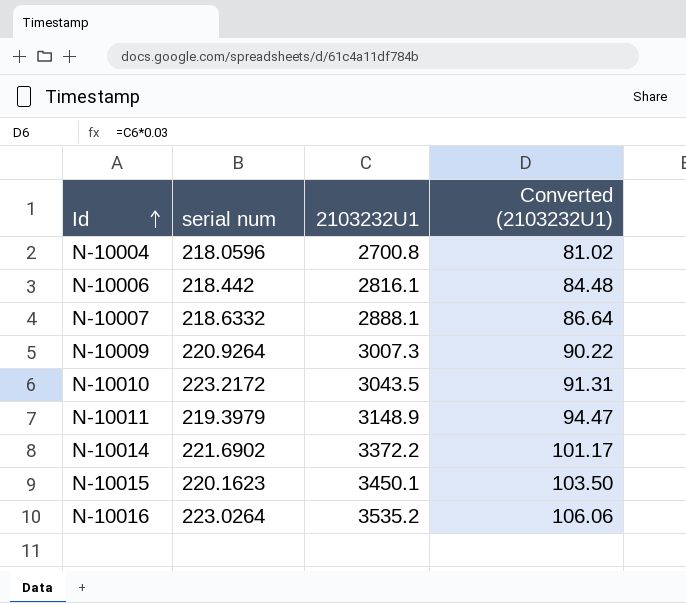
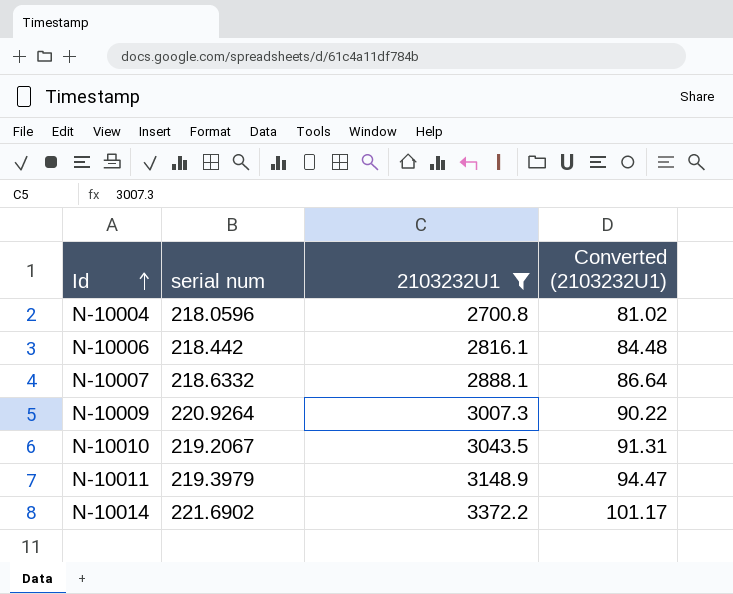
filter: none -> 2103232U1 <= 3372.2
N-10010 | serial num: 223.2172 -> 219.2067

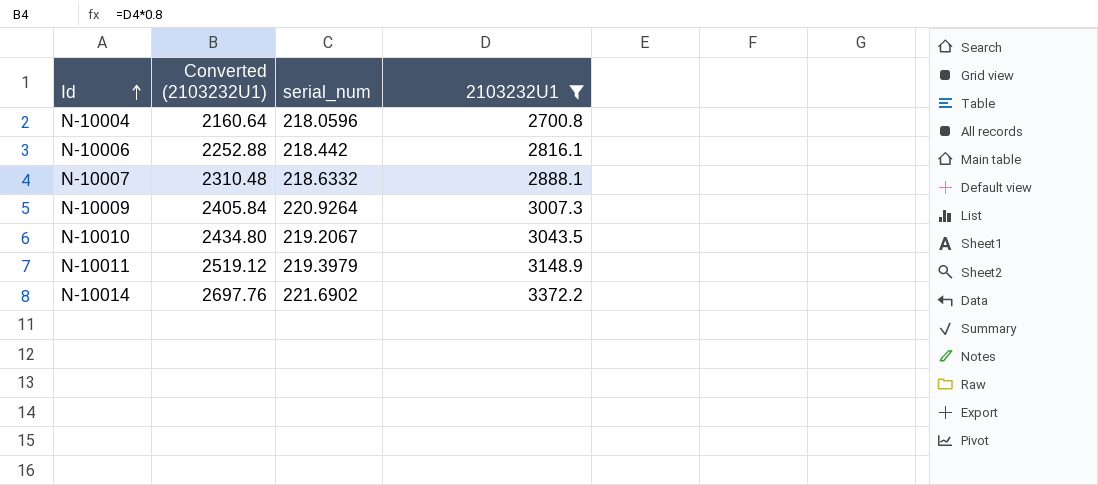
column Converted (2103232U1) | formula: [2103232U1] * 0.03 -> [2103232U1] * 0.8
column Converted (2103232U1) | position: 4 -> 2
column name: serial num -> serial_num

